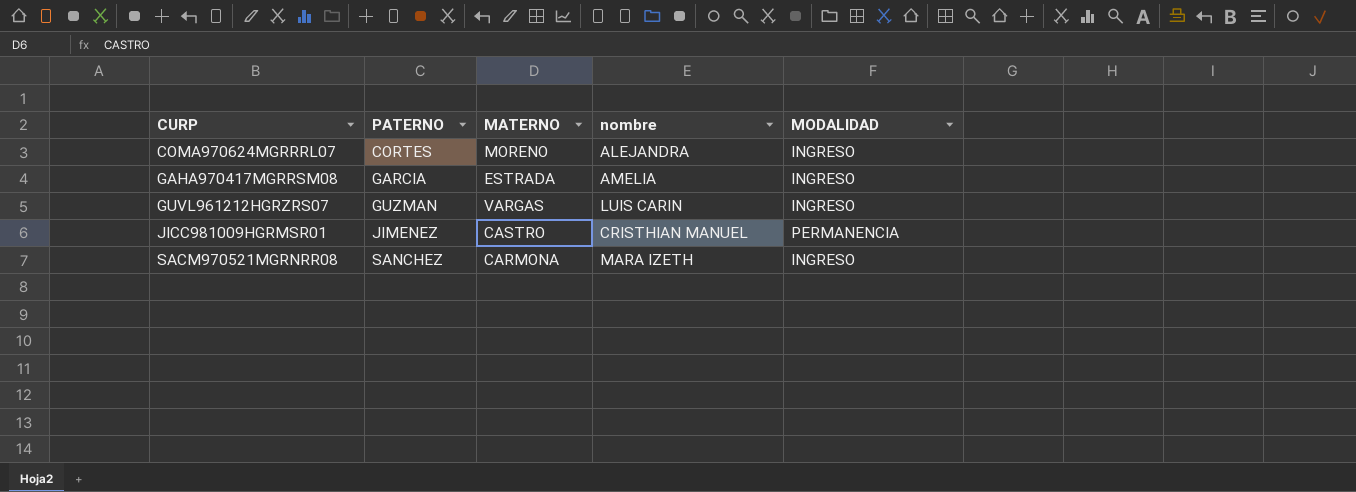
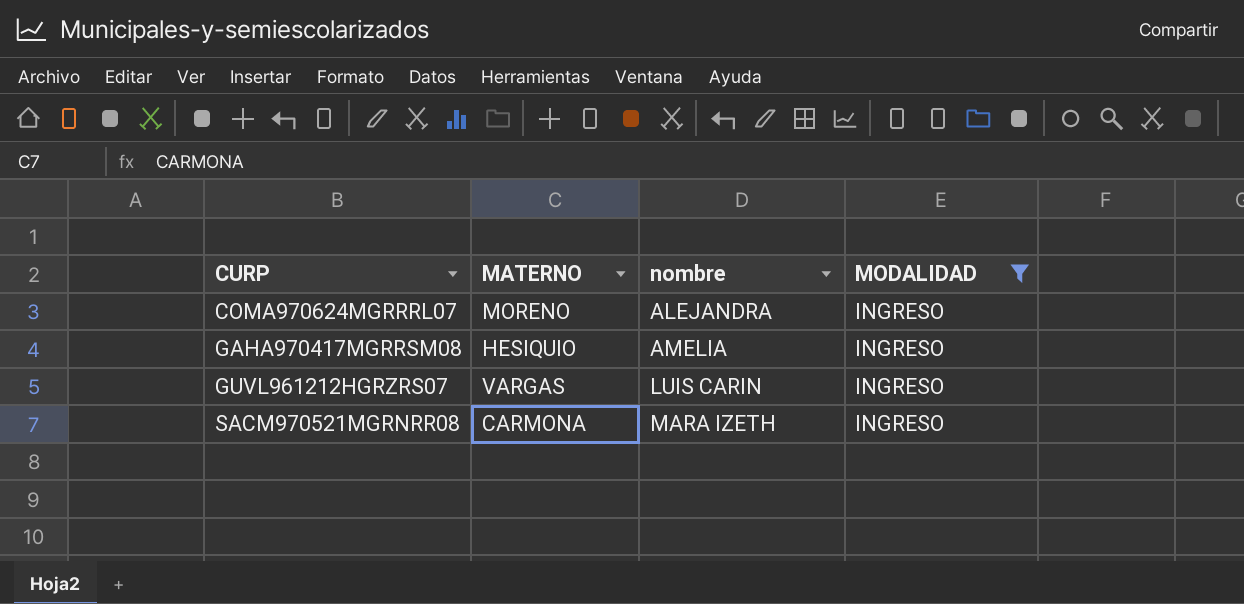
filter: none -> MODALIDAD = INGRESO
column PATERNO | position: 2 -> none
GAHA970417MGRRSM08 | MATERNO: ESTRADA -> HESIQUIO

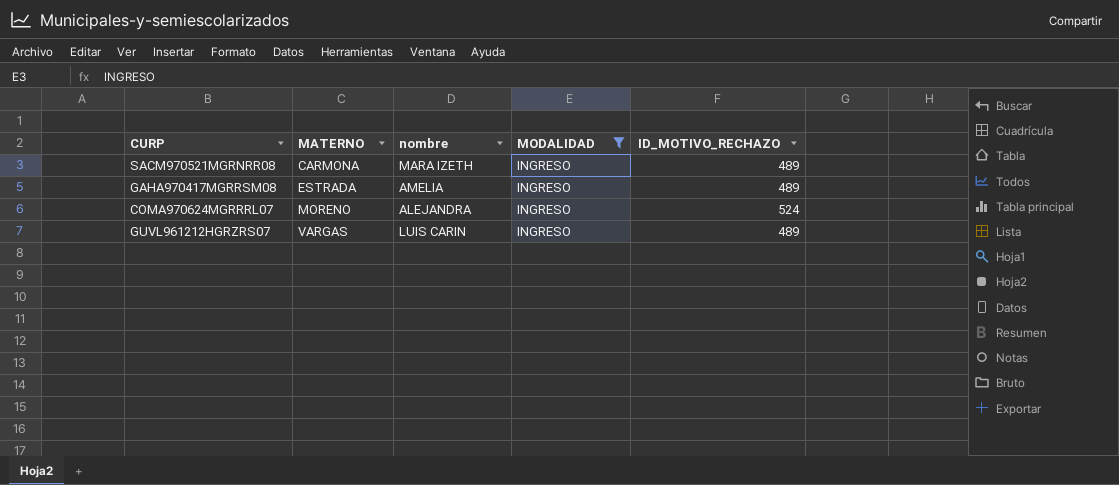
row order: CURP ascending -> MATERNO ascending
column ID_MOTIVO_RECHAZO | position: none -> 5
GAHA970417MGRRSM08 | MATERNO: HESIQUIO -> ESTRADA

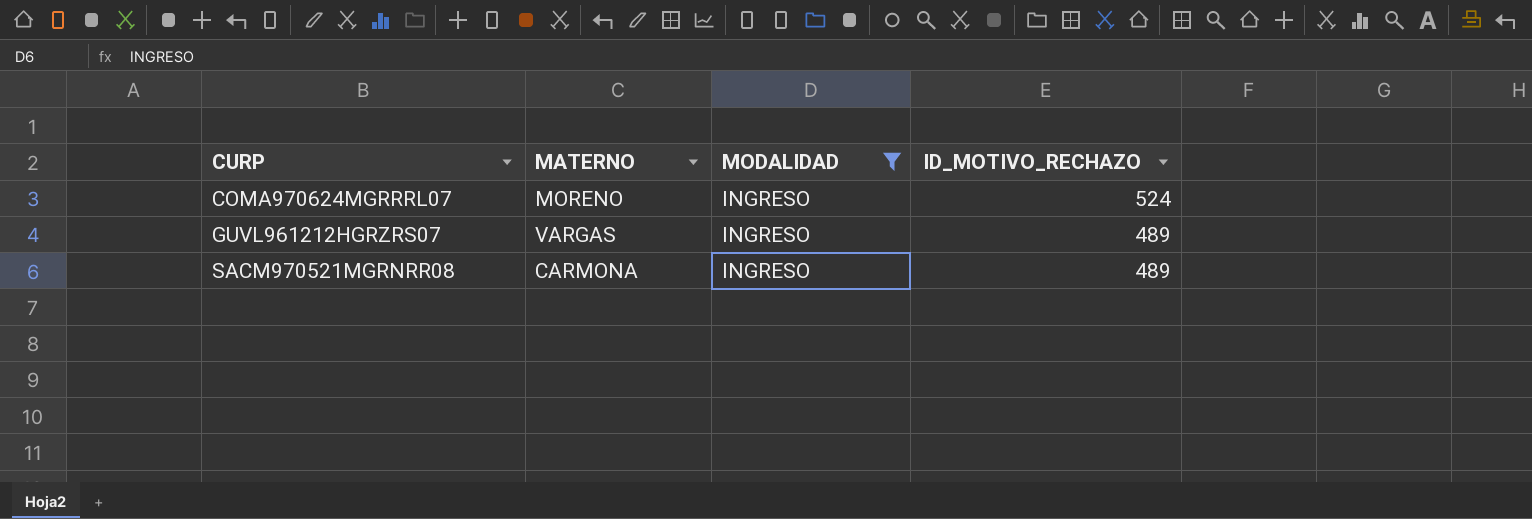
row order: MATERNO ascending -> CURP ascending
column nombre | position: 3 -> none
row GAHA970417MGRRSM08: ESTRADA | AMELIA | INGRESO | 489 -> none

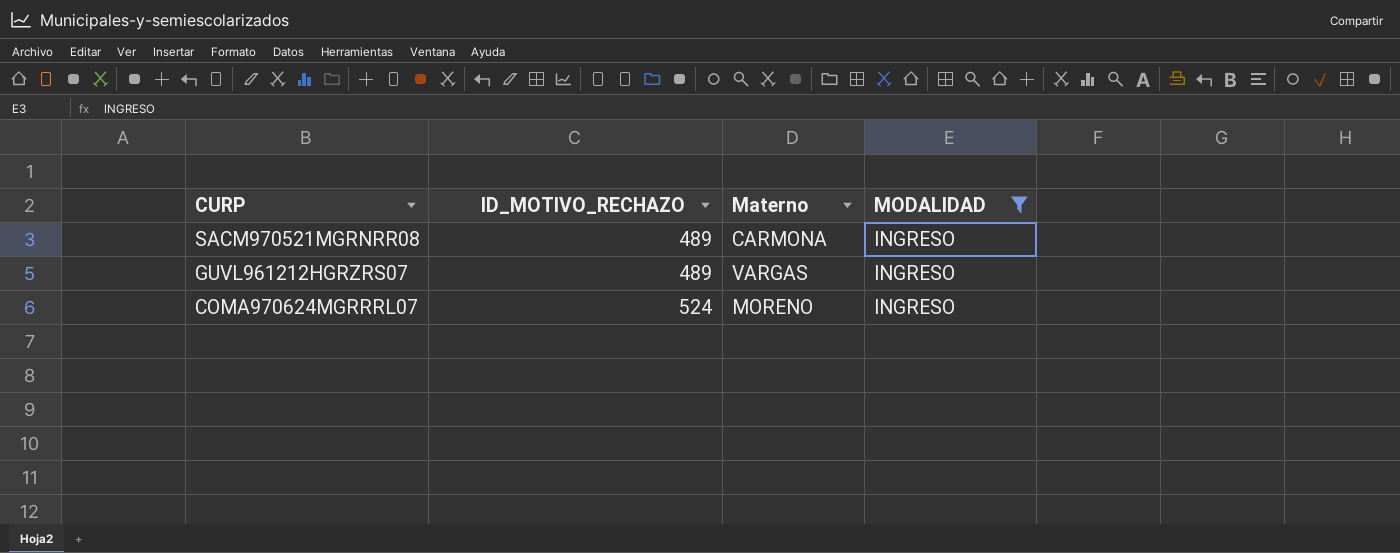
row order: CURP ascending -> CURP descending
column ID_MOTIVO_RECHAZO | position: 4 -> 2
column name: MATERNO -> Materno

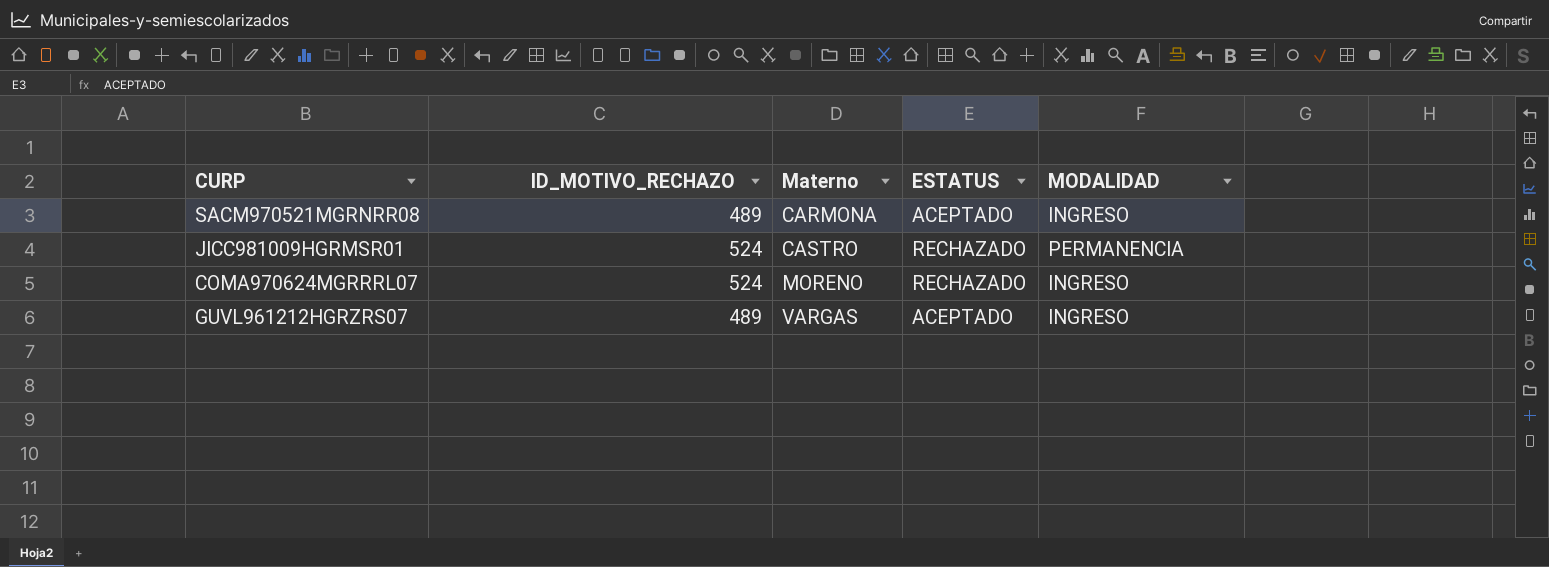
filter: MODALIDAD = INGRESO -> none
row order: CURP descending -> Materno ascending
column ESTATUS | position: none -> 4

